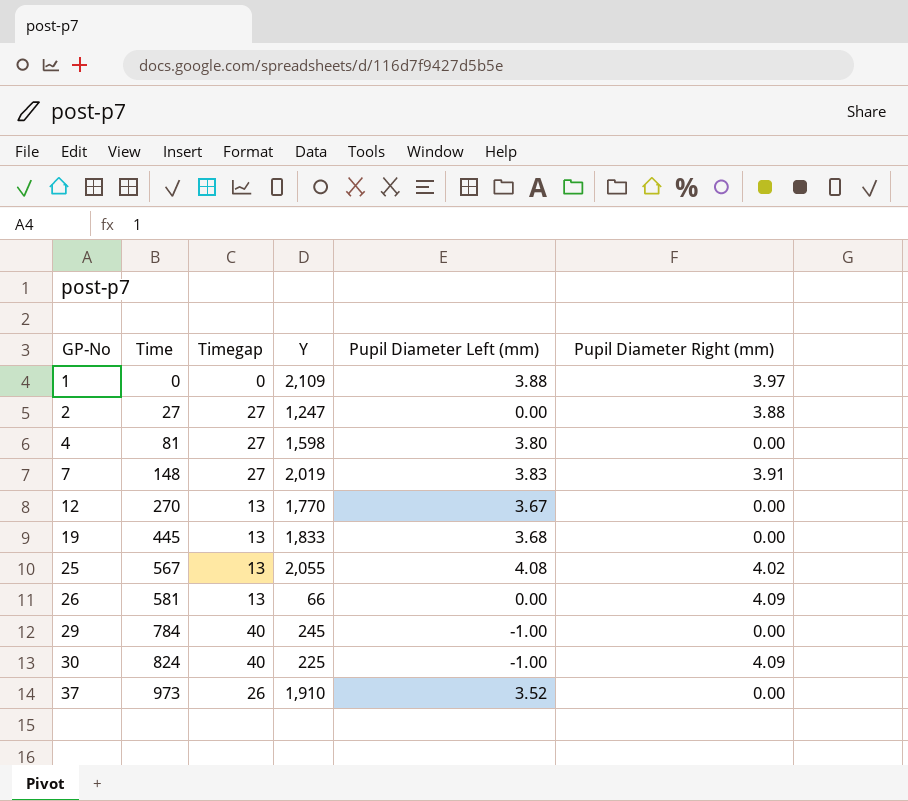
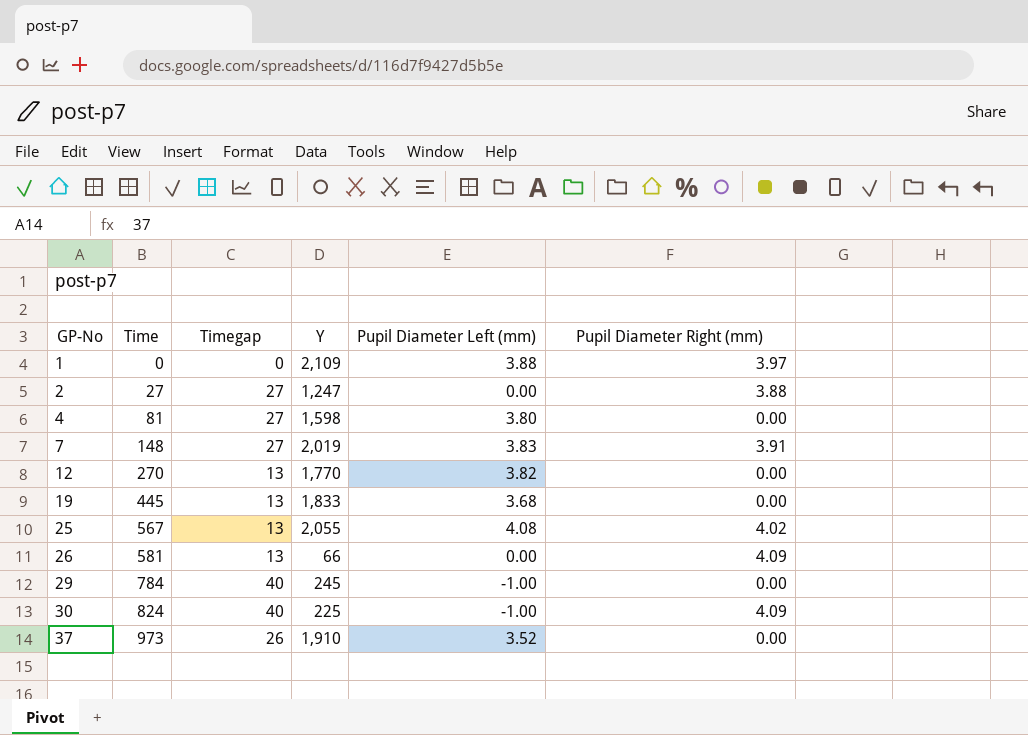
12 | Pupil Diameter Left (mm): 3.67 -> 3.82

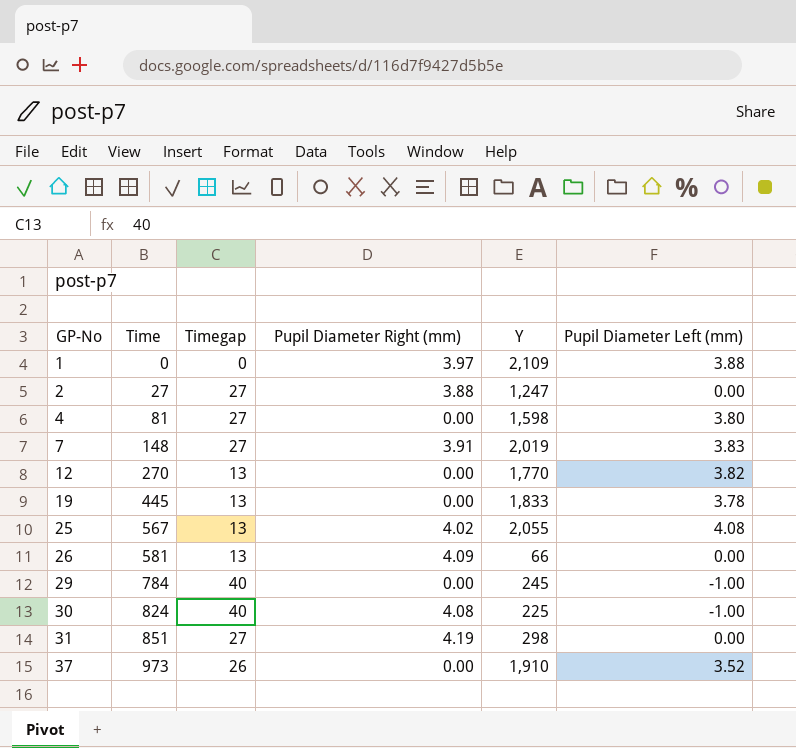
column Pupil Diameter Right (mm) | position: 6 -> 4
19 | Pupil Diameter Left (mm): 3.68 -> 3.78
30 | Pupil Diameter Right (mm): 4.09 -> 4.08
row 31: none -> 851 | 27 | 4.19 | 298 | 0.00

